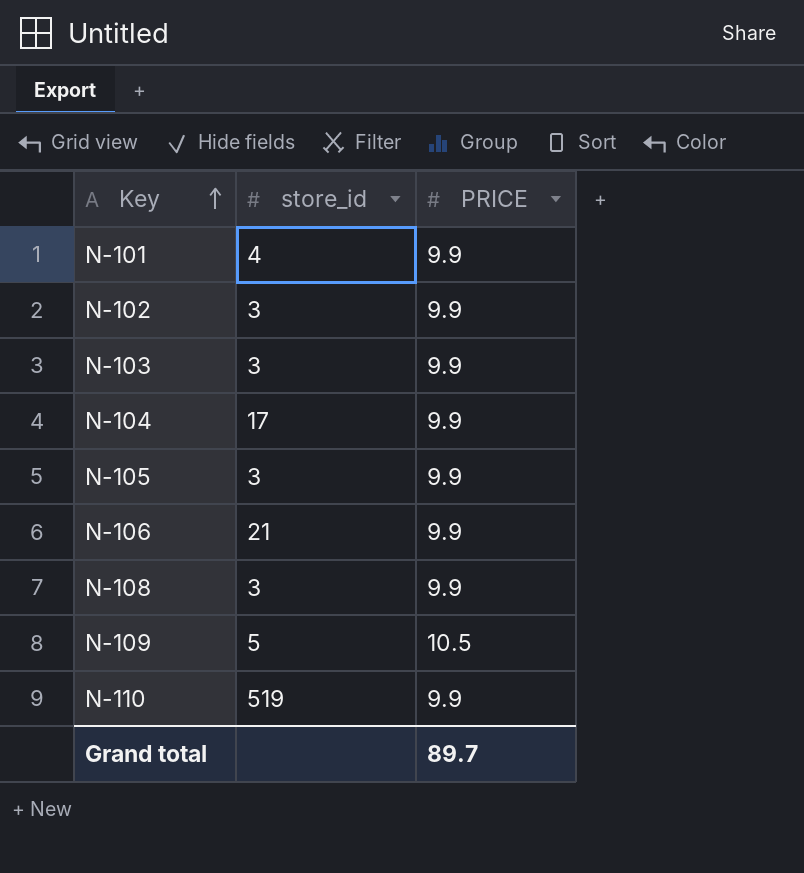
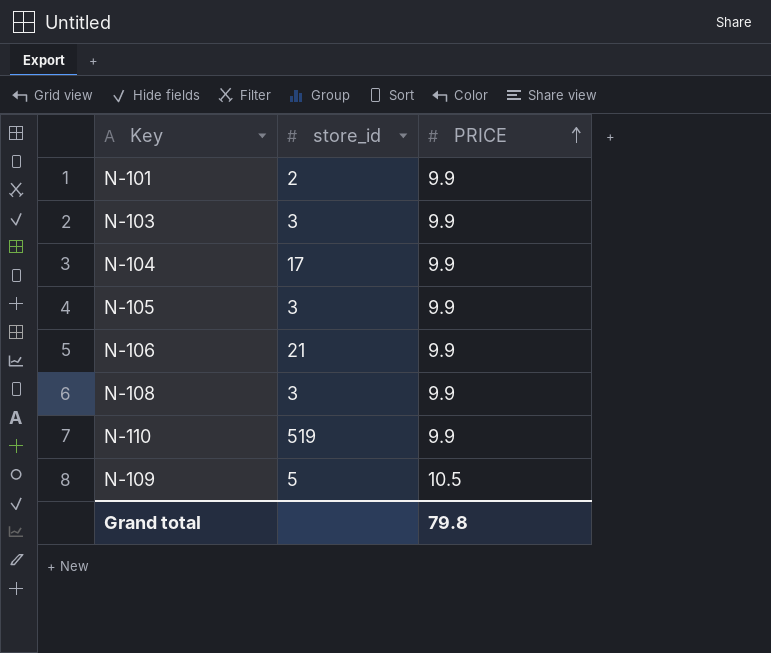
row order: Key ascending -> PRICE ascending
row N-102: 3 | 9.9 -> none
N-101 | store_id: 4 -> 2
Grand total | PRICE: 89.7 -> 79.8

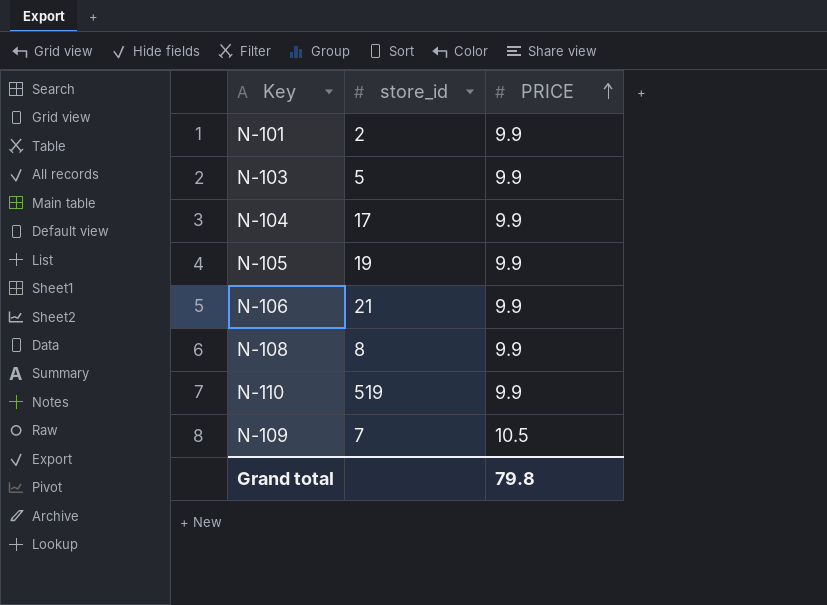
N-103 | store_id: 3 -> 5
N-105 | store_id: 3 -> 19
N-108 | store_id: 3 -> 8
N-109 | store_id: 5 -> 7

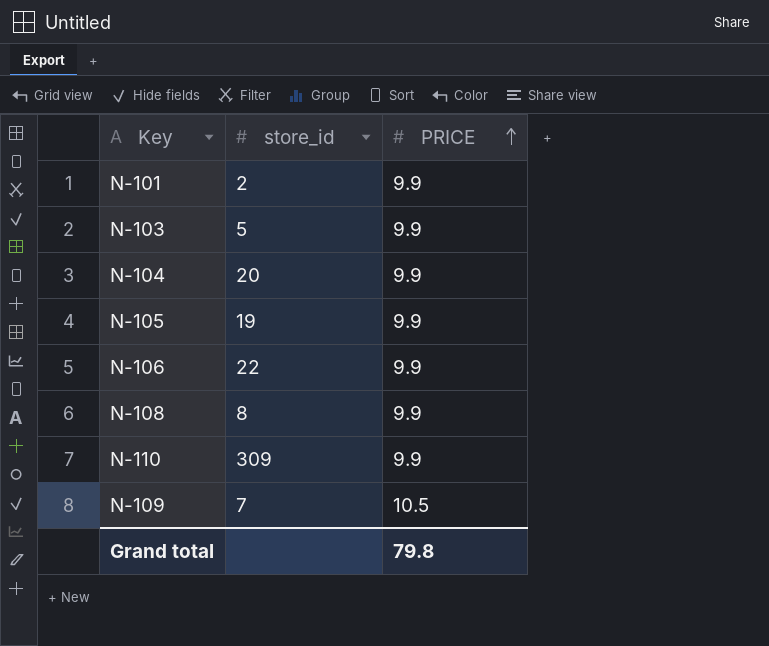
N-104 | store_id: 17 -> 20
N-106 | store_id: 21 -> 22
N-110 | store_id: 519 -> 309

